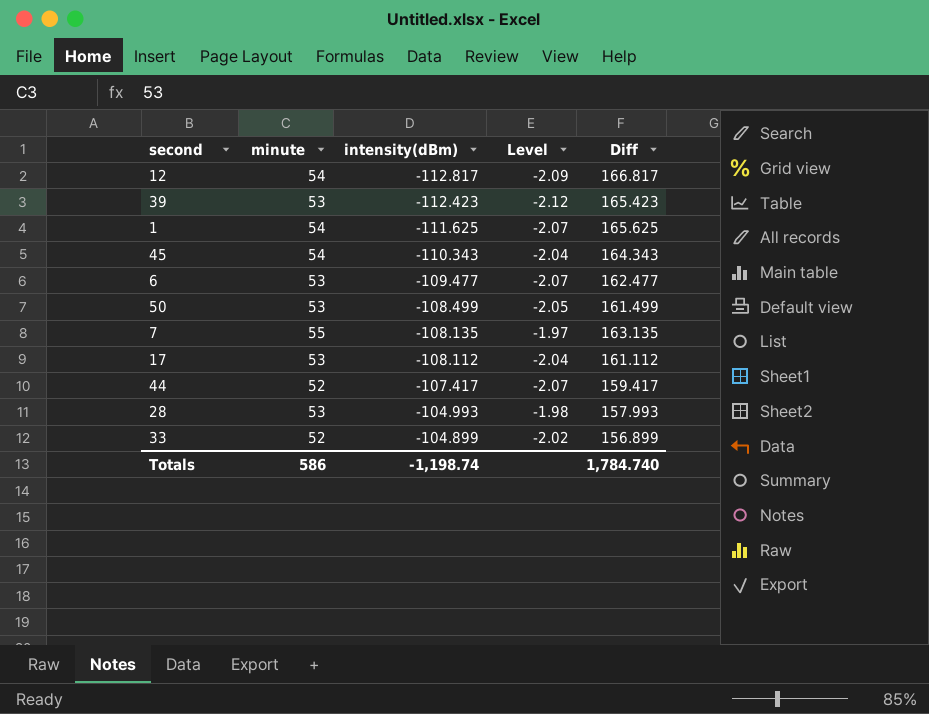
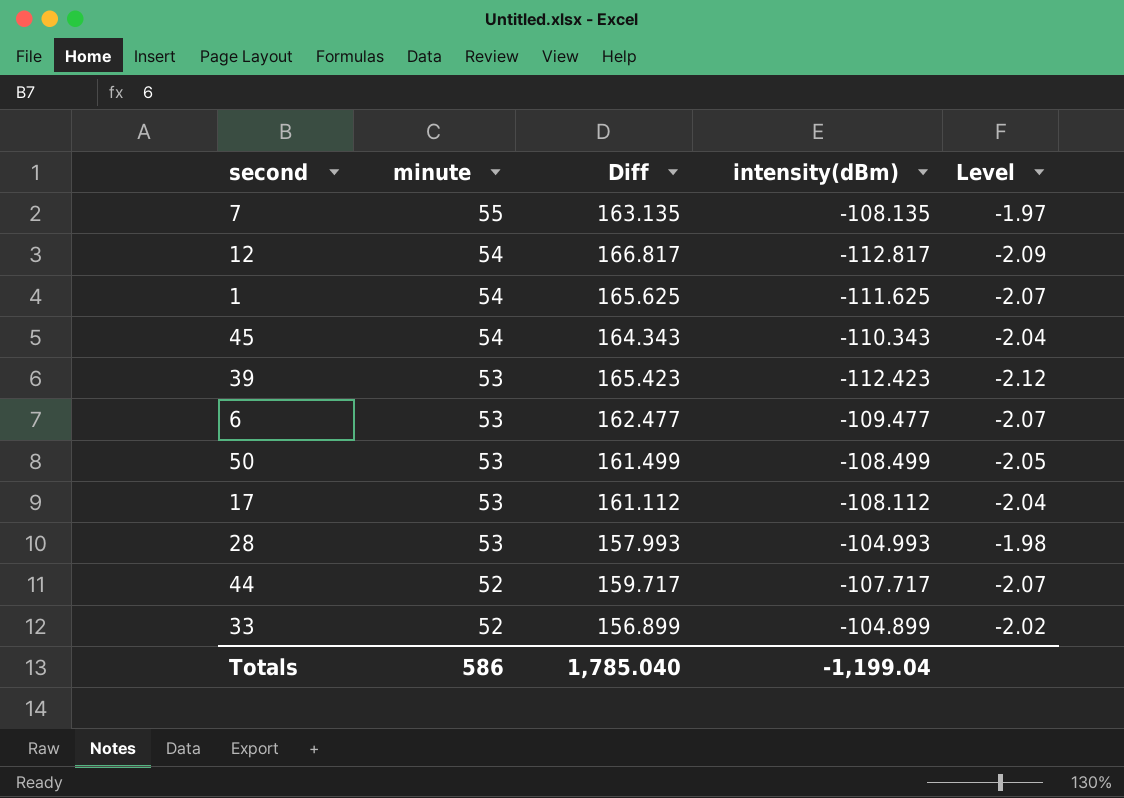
row order: intensity(dBm) ascending -> minute descending
column Diff | position: 5 -> 3
44 | Diff: 159.417 -> 159.717
44 | intensity(dBm): -107.417 -> -107.717
Totals | Diff: 1,784.740 -> 1,785.040
Totals | intensity(dBm): -1,198.74 -> -1,199.04

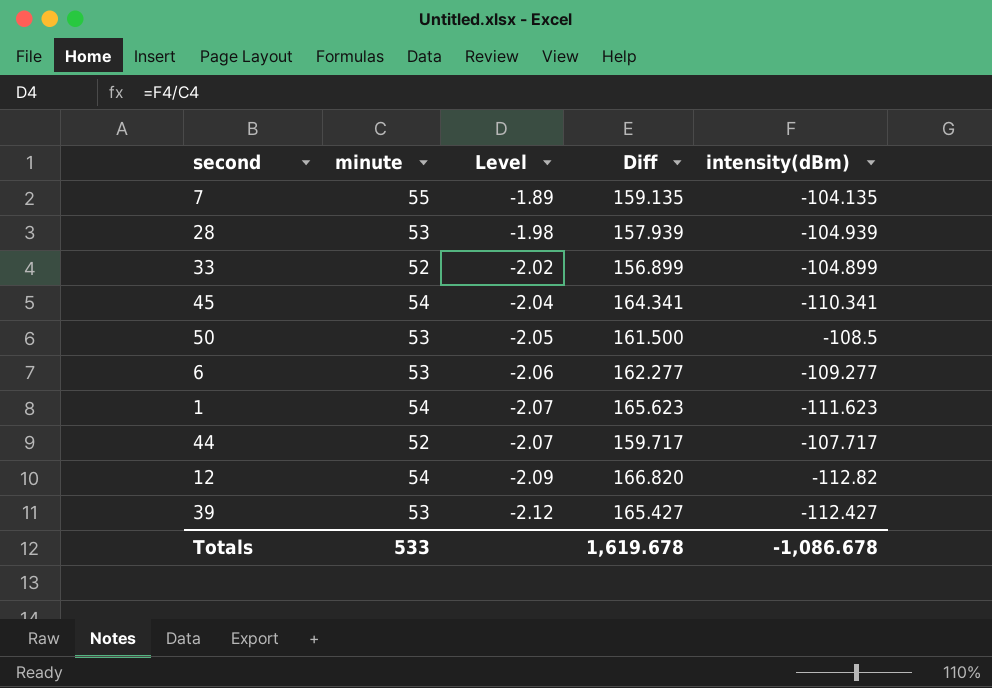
row order: minute descending -> Level descending
column Level | position: 5 -> 3
row 17: 53 | 161.112 | -108.112 | -2.04 -> none
7 | Level: -1.97 -> -1.89
7 | Diff: 163.135 -> 159.135
7 | intensity(dBm): -108.135 -> -104.135
28 | Diff: 157.993 -> 157.939
28 | intensity(dBm): -104.993 -> -104.939
45 | Diff: 164.343 -> 164.341
45 | intensity(dBm): -110.343 -> -110.341
50 | Diff: 161.499 -> 161.500
50 | intensity(dBm): -108.499 -> -108.5
6 | Level: -2.07 -> -2.06
6 | Diff: 162.477 -> 162.277
6 | intensity(dBm): -109.477 -> -109.277
1 | Diff: 165.625 -> 165.623
1 | intensity(dBm): -111.625 -> -111.623
12 | Diff: 166.817 -> 166.820
12 | intensity(dBm): -112.817 -> -112.82
39 | Diff: 165.423 -> 165.427
39 | intensity(dBm): -112.423 -> -112.427
Totals | minute: 586 -> 533
Totals | Diff: 1,785.040 -> 1,619.678
Totals | intensity(dBm): -1,199.04 -> -1,086.678

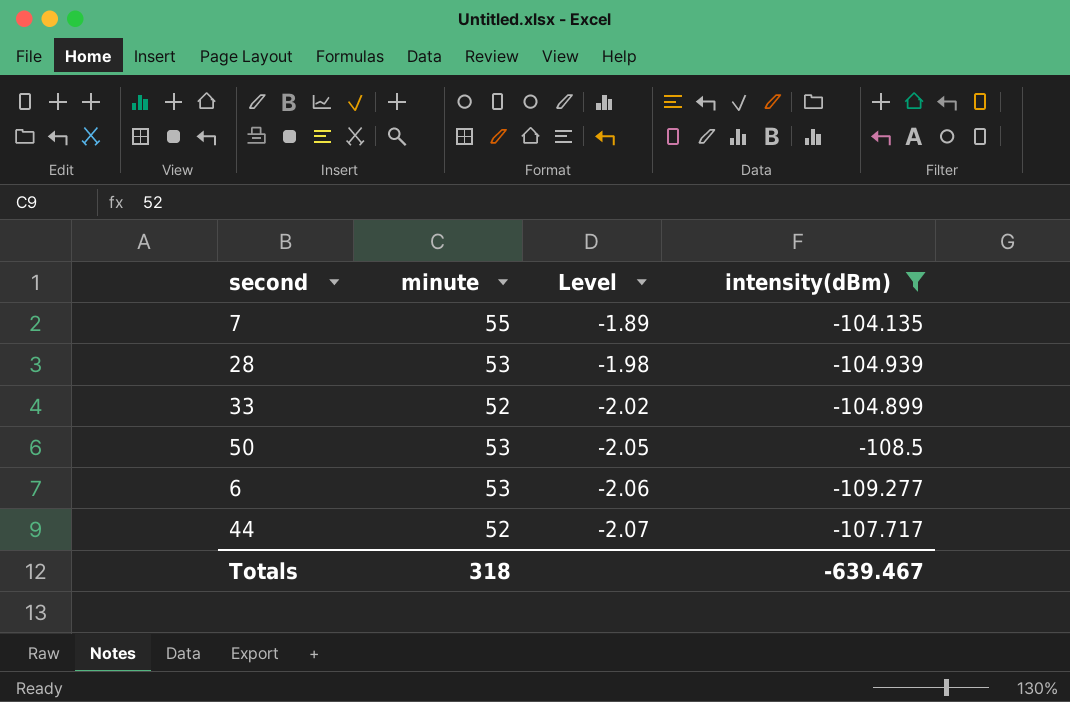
filter: none -> intensity(dBm) >= -109.277
column Diff | formula: [minute] - [intensity(dBm)] -> none
Totals | minute: 533 -> 318
Totals | intensity(dBm): -1,086.678 -> -639.467

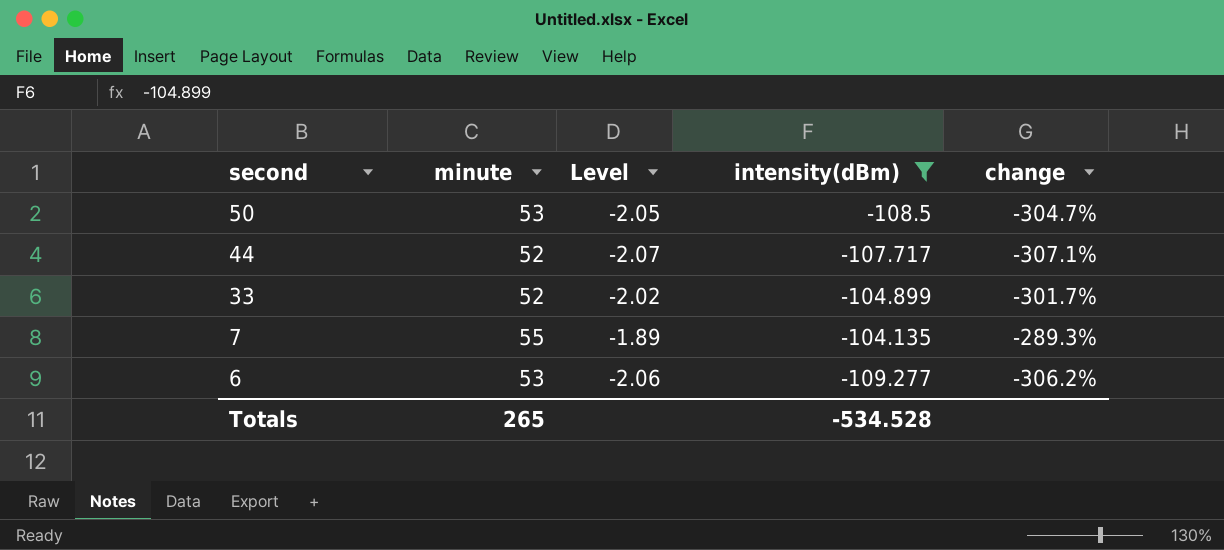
row order: Level descending -> second descending
column change | formula: none -> ([intensity(dBm)] - [minute]) / [minute]
row 28: 53 | -1.98 | -104.939 -> none
Totals | minute: 318 -> 265
Totals | intensity(dBm): -639.467 -> -534.528

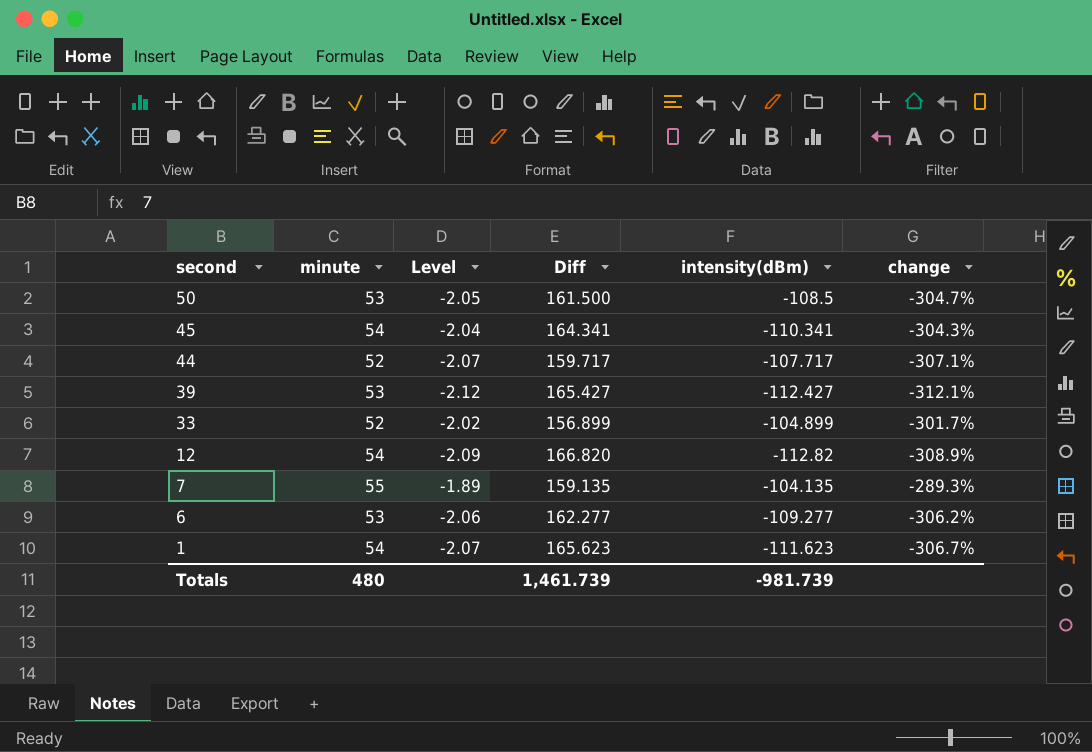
filter: intensity(dBm) >= -109.277 -> none
column Diff | formula: none -> [minute] - [intensity(dBm)]
Totals | minute: 265 -> 480
Totals | intensity(dBm): -534.528 -> -981.739

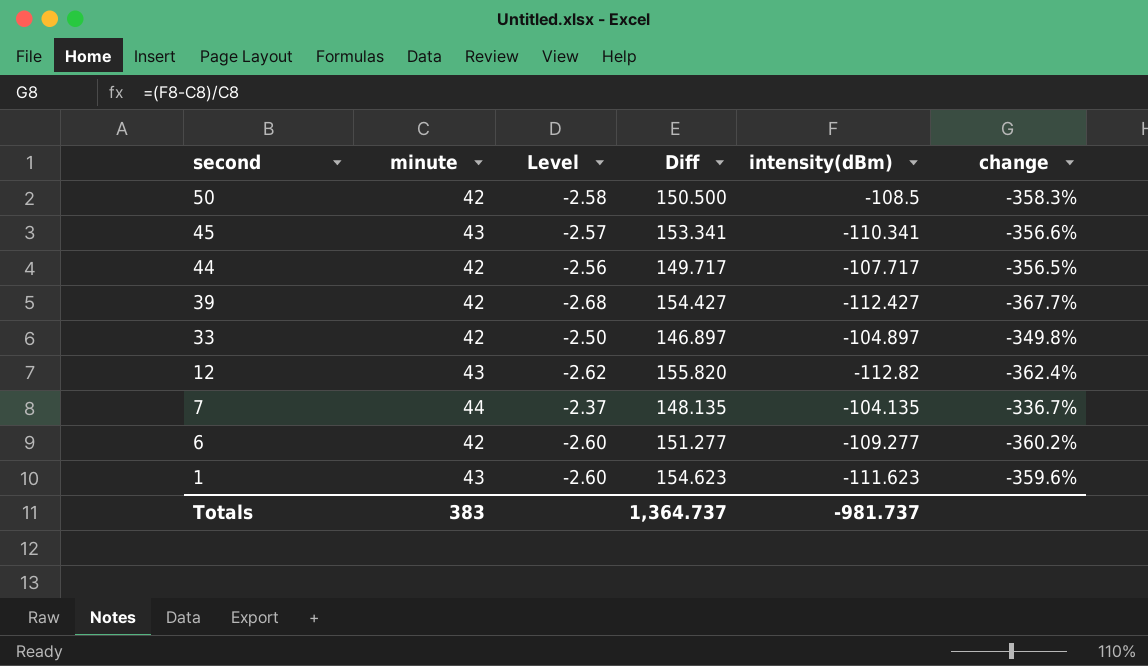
50 | minute: 53 -> 42
50 | Level: -2.05 -> -2.58
50 | Diff: 161.500 -> 150.500
50 | change: -304.7% -> -358.3%
45 | minute: 54 -> 43
45 | Level: -2.04 -> -2.57
45 | Diff: 164.341 -> 153.341
45 | change: -304.3% -> -356.6%
44 | minute: 52 -> 42
44 | Level: -2.07 -> -2.56
44 | Diff: 159.717 -> 149.717
44 | change: -307.1% -> -356.5%
39 | minute: 53 -> 42
39 | Level: -2.12 -> -2.68
39 | Diff: 165.427 -> 154.427
39 | change: -312.1% -> -367.7%
33 | minute: 52 -> 42
33 | Level: -2.02 -> -2.50
33 | Diff: 156.899 -> 146.897
33 | intensity(dBm): -104.899 -> -104.897
33 | change: -301.7% -> -349.8%
12 | minute: 54 -> 43
12 | Level: -2.09 -> -2.62
12 | Diff: 166.820 -> 155.820
12 | change: -308.9% -> -362.4%
7 | minute: 55 -> 44
7 | Level: -1.89 -> -2.37
7 | Diff: 159.135 -> 148.135
7 | change: -289.3% -> -336.7%
6 | minute: 53 -> 42
6 | Level: -2.06 -> -2.60
6 | Diff: 162.277 -> 151.277
6 | change: -306.2% -> -360.2%
1 | minute: 54 -> 43
1 | Level: -2.07 -> -2.60
1 | Diff: 165.623 -> 154.623
1 | change: -306.7% -> -359.6%
Totals | minute: 480 -> 383
Totals | Diff: 1,461.739 -> 1,364.737
Totals | intensity(dBm): -981.739 -> -981.737

